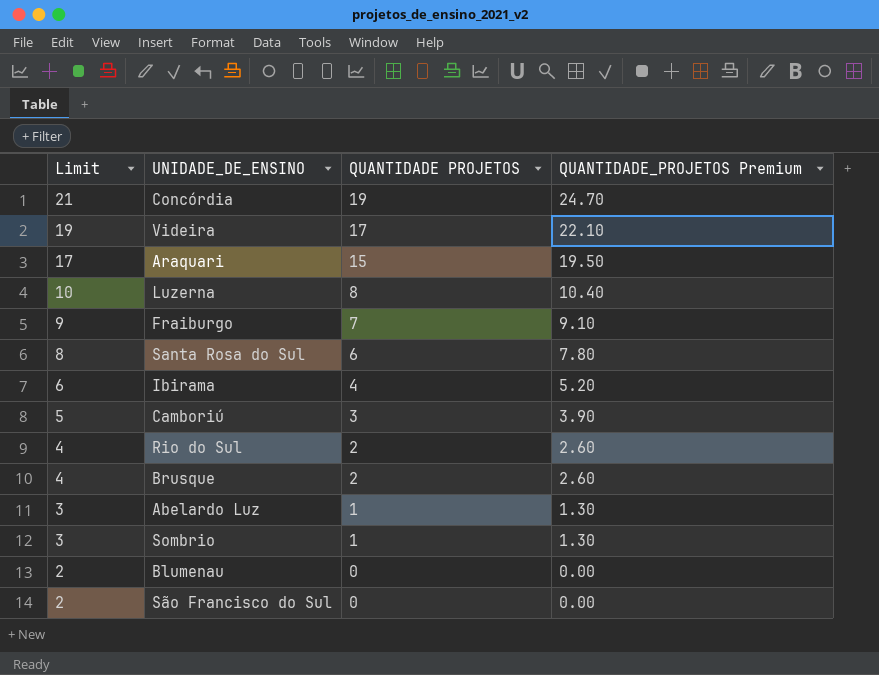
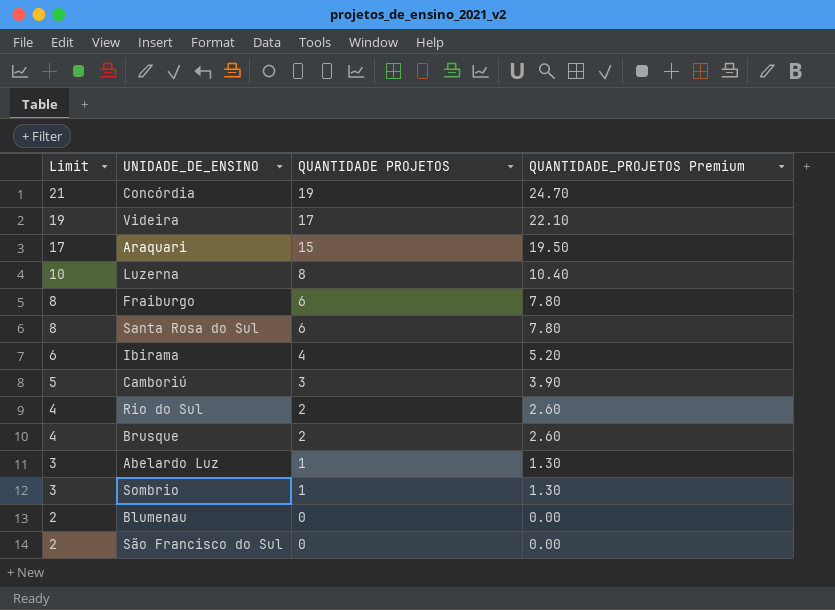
Fraiburgo | Limit: 9 -> 8
Fraiburgo | QUANTIDADE PROJETOS: 7 -> 6
Fraiburgo | QUANTIDADE_PROJETOS Premium: 9.10 -> 7.80

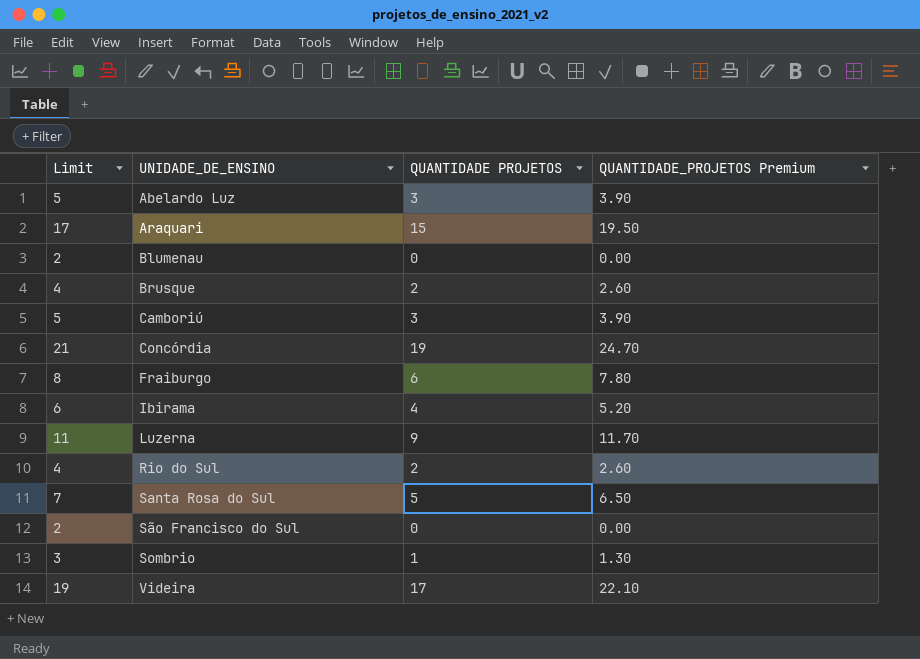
row order: Limit descending -> UNIDADE_DE_ENSINO ascending
Abelardo Luz | Limit: 3 -> 5
Abelardo Luz | QUANTIDADE PROJETOS: 1 -> 3
Abelardo Luz | QUANTIDADE_PROJETOS Premium: 1.30 -> 3.90
Luzerna | Limit: 10 -> 11
Luzerna | QUANTIDADE PROJETOS: 8 -> 9
Luzerna | QUANTIDADE_PROJETOS Premium: 10.40 -> 11.70
Santa Rosa do Sul | Limit: 8 -> 7
Santa Rosa do Sul | QUANTIDADE PROJETOS: 6 -> 5
Santa Rosa do Sul | QUANTIDADE_PROJETOS Premium: 7.80 -> 6.50

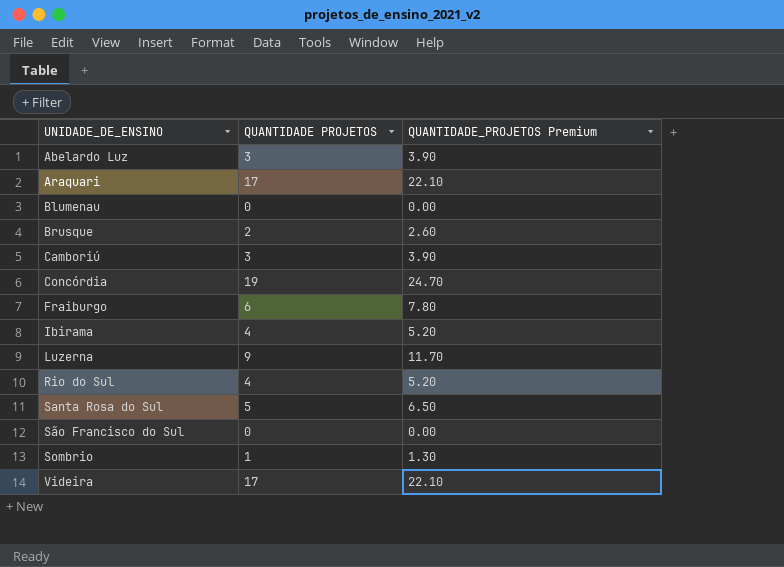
column Limit | formula: [QUANTIDADE PROJETOS] + 2 -> none
Araquari | QUANTIDADE PROJETOS: 15 -> 17
Araquari | QUANTIDADE_PROJETOS Premium: 19.50 -> 22.10
Rio do Sul | QUANTIDADE PROJETOS: 2 -> 4
Rio do Sul | QUANTIDADE_PROJETOS Premium: 2.60 -> 5.20

